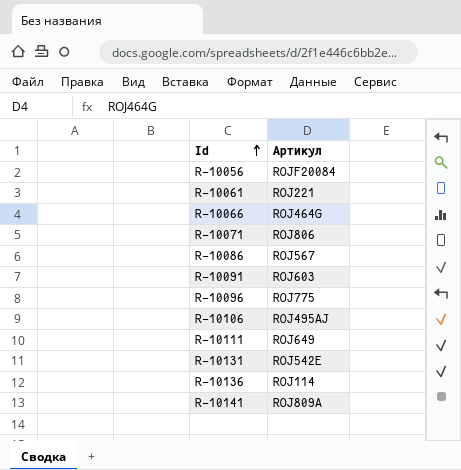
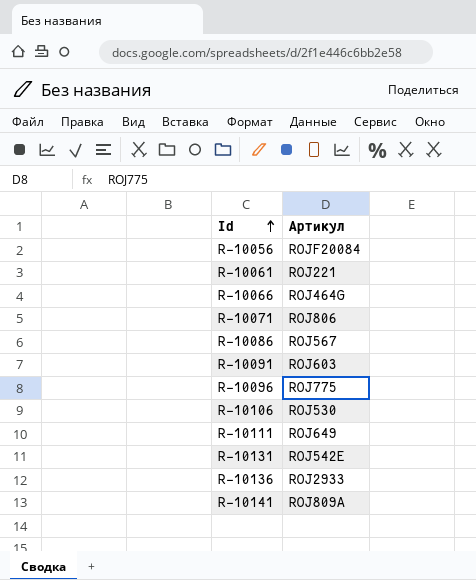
R-10106 | Артикул: ROJ495AJ -> ROJ530
R-10136 | Артикул: ROJ114 -> ROJ2933

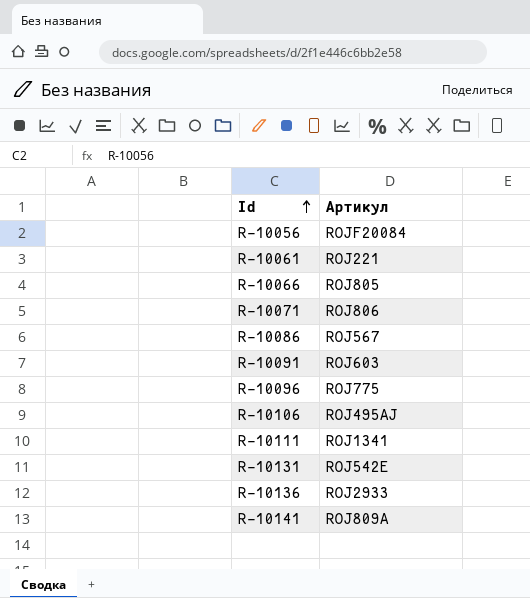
R-10066 | Артикул: ROJ464G -> ROJ805
R-10106 | Артикул: ROJ530 -> ROJ495AJ
R-10111 | Артикул: ROJ649 -> ROJ1341

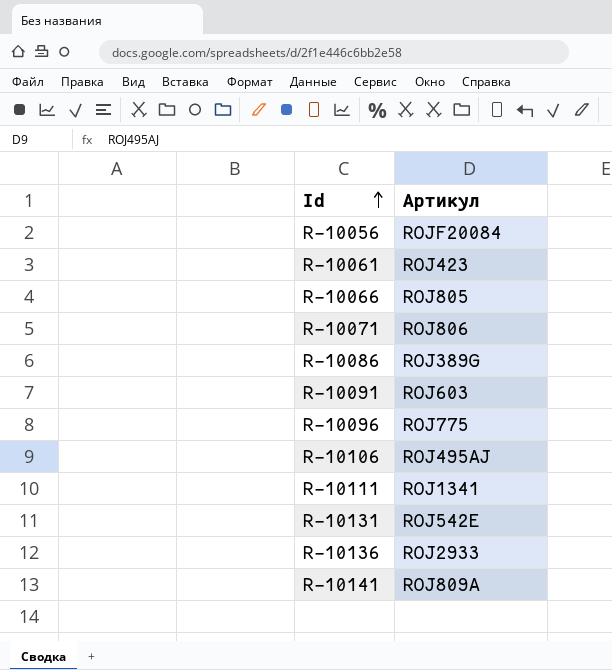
R-10061 | Артикул: ROJ221 -> ROJ423
R-10086 | Артикул: ROJ567 -> ROJ389G

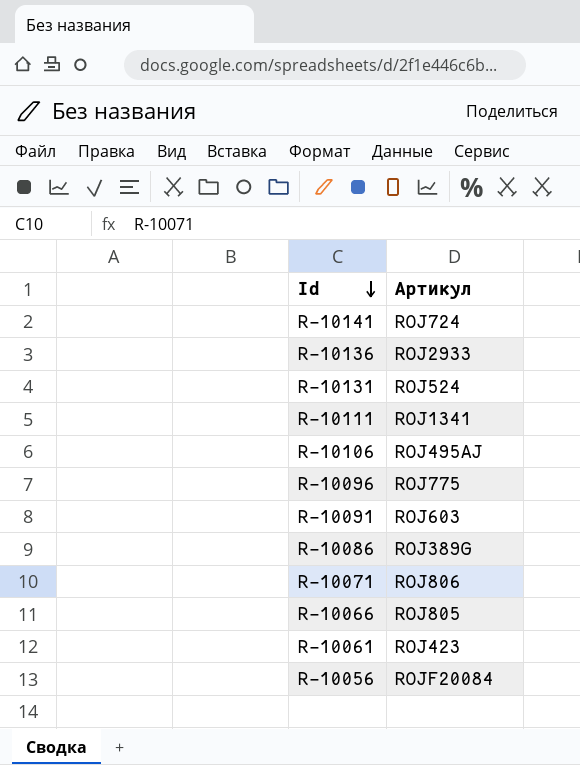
row order: Id ascending -> Id descending
R-10141 | Артикул: ROJ809A -> ROJ724
R-10131 | Артикул: ROJ542E -> ROJ524

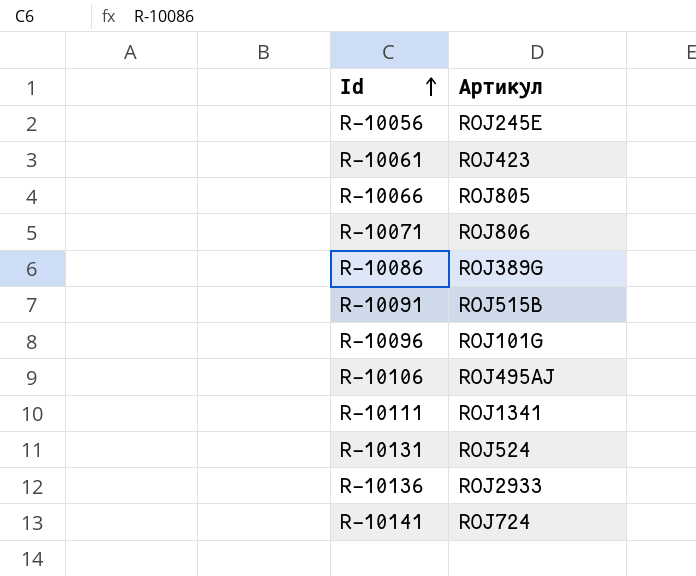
row order: Id descending -> Id ascending
R-10056 | Артикул: ROJF20084 -> ROJ245E
R-10091 | Артикул: ROJ603 -> ROJ515B
R-10096 | Артикул: ROJ775 -> ROJ101G

